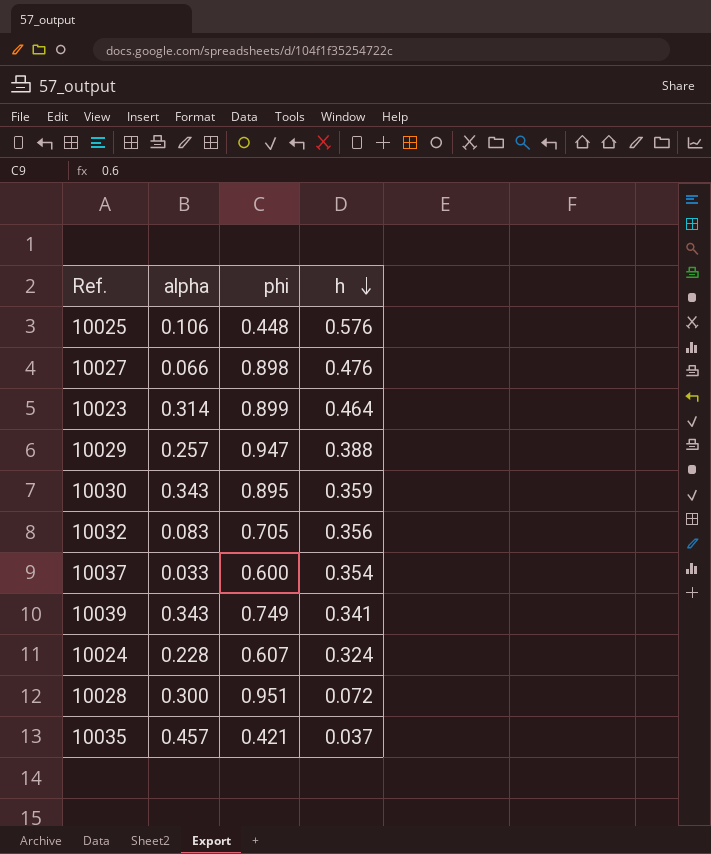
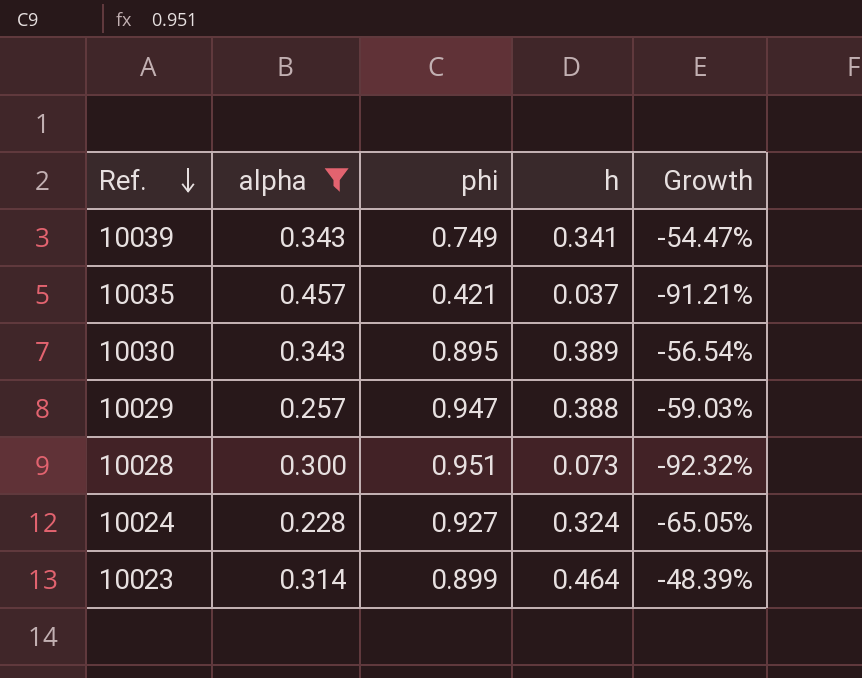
filter: none -> alpha >= 0.228
row order: h descending -> Ref. descending
column Growth | formula: none -> ([h] - [phi]) / [phi]
10030 | h: 0.359 -> 0.389
10028 | h: 0.072 -> 0.073
10024 | phi: 0.607 -> 0.927

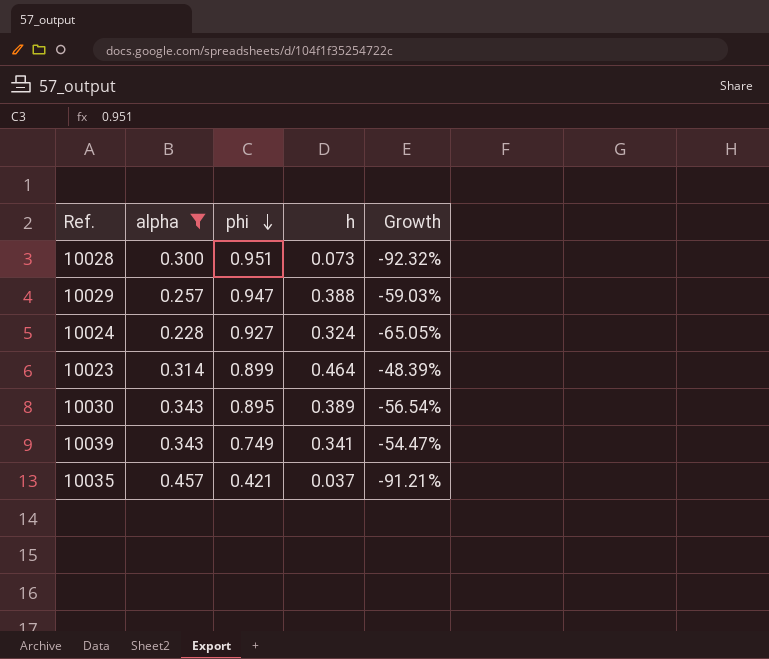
row order: Ref. descending -> phi descending

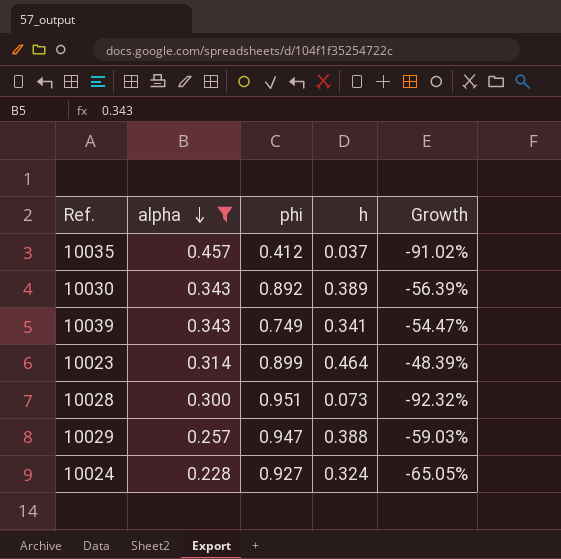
row order: phi descending -> alpha descending
10035 | phi: 0.421 -> 0.412
10035 | Growth: -91.21% -> -91.02%
10030 | phi: 0.895 -> 0.892
10030 | Growth: -56.54% -> -56.39%

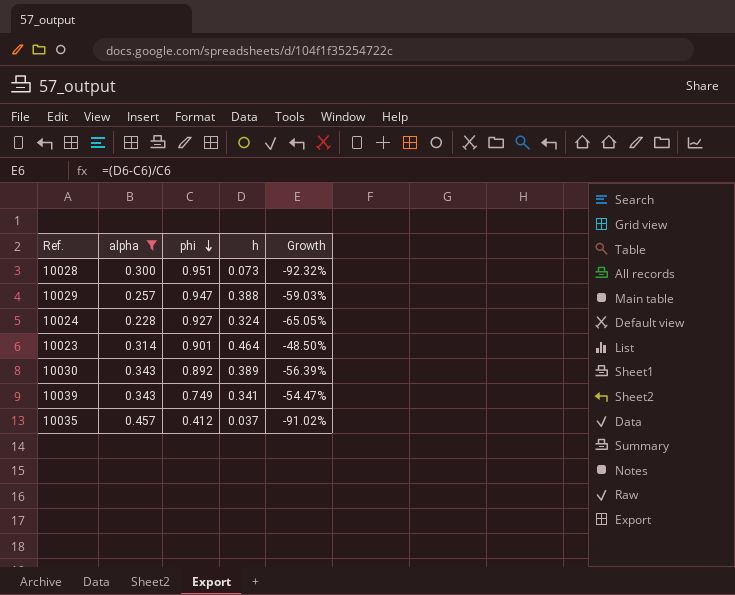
row order: alpha descending -> phi descending
10023 | phi: 0.899 -> 0.901
10023 | Growth: -48.39% -> -48.50%

